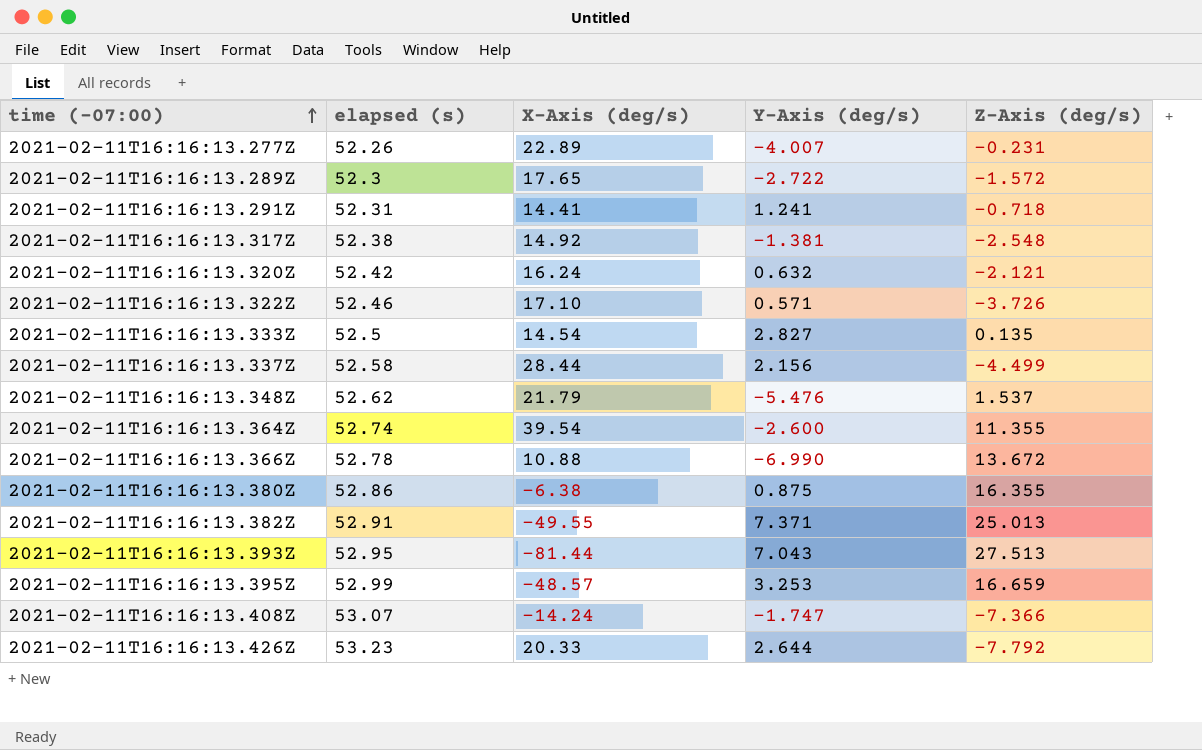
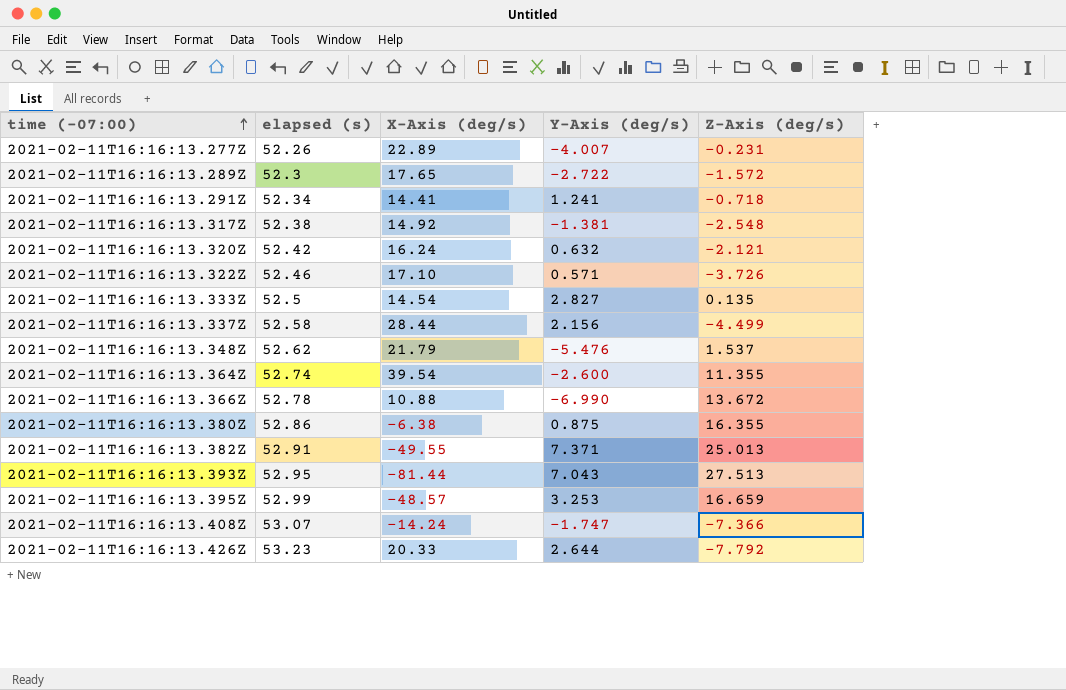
2021-02-11T16:16:13.291Z | elapsed (s): 52.31 -> 52.34

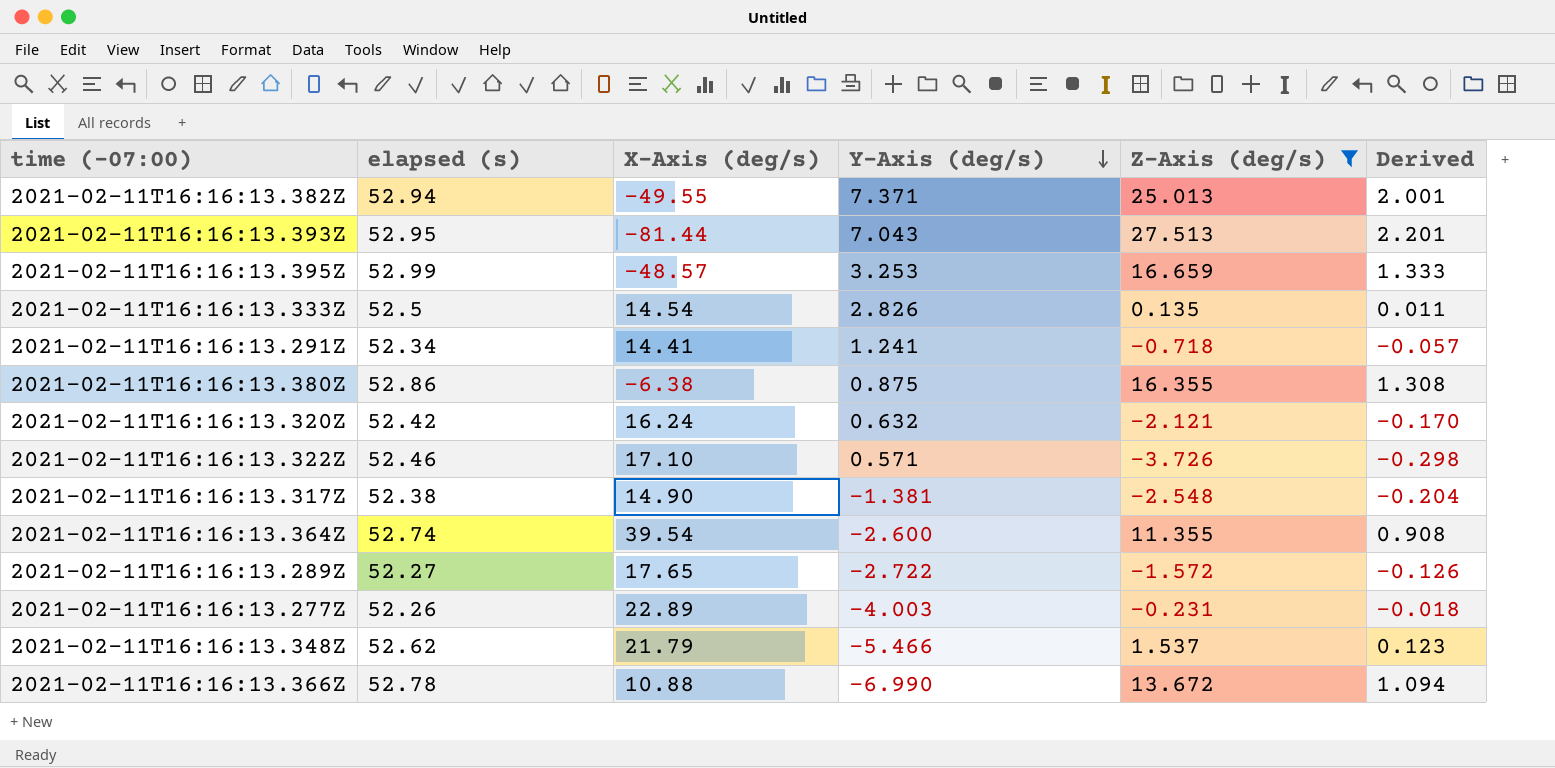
filter: none -> Z-Axis (deg/s) >= -3.726
row order: time (-07:00) ascending -> Y-Axis (deg/s) descending
column Derived | formula: none -> [Z-Axis (deg/s)] * 0.08
2021-02-11T16:16:13.382Z | elapsed (s): 52.91 -> 52.94
2021-02-11T16:16:13.333Z | Y-Axis (deg/s): 2.827 -> 2.826
2021-02-11T16:16:13.317Z | X-Axis (deg/s): 14.92 -> 14.90
2021-02-11T16:16:13.289Z | elapsed (s): 52.3 -> 52.27
2021-02-11T16:16:13.277Z | Y-Axis (deg/s): -4.007 -> -4.003
2021-02-11T16:16:13.348Z | Y-Axis (deg/s): -5.476 -> -5.466

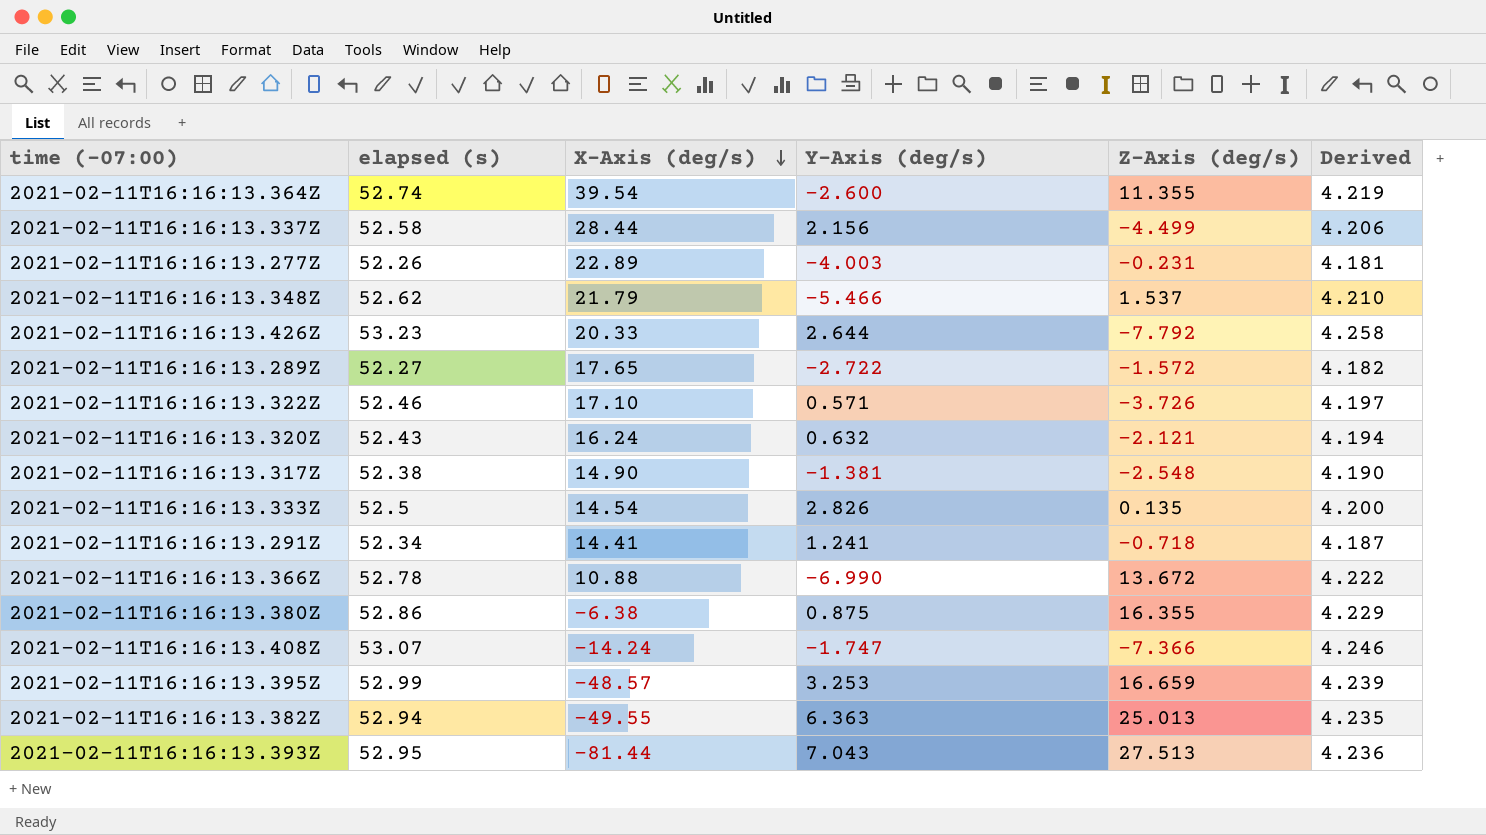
filter: Z-Axis (deg/s) >= -3.726 -> none
row order: Y-Axis (deg/s) descending -> X-Axis (deg/s) descending
column Derived | formula: [Z-Axis (deg/s)] * 0.08 -> [elapsed (s)] * 0.08
2021-02-11T16:16:13.320Z | elapsed (s): 52.42 -> 52.43
2021-02-11T16:16:13.382Z | Y-Axis (deg/s): 7.371 -> 6.363

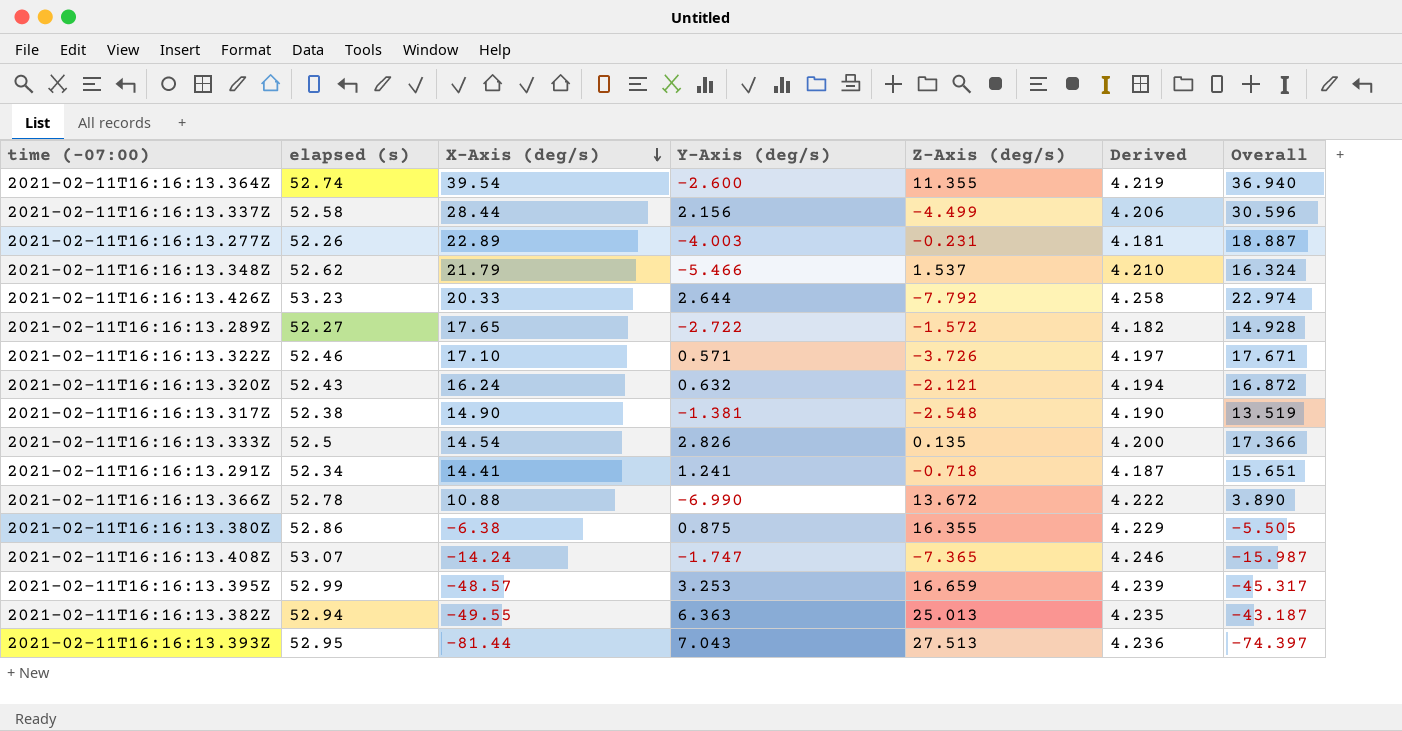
column Overall | formula: none -> [X-Axis (deg/s)] + [Y-Axis (deg/s)]
2021-02-11T16:16:13.408Z | Z-Axis (deg/s): -7.366 -> -7.365

